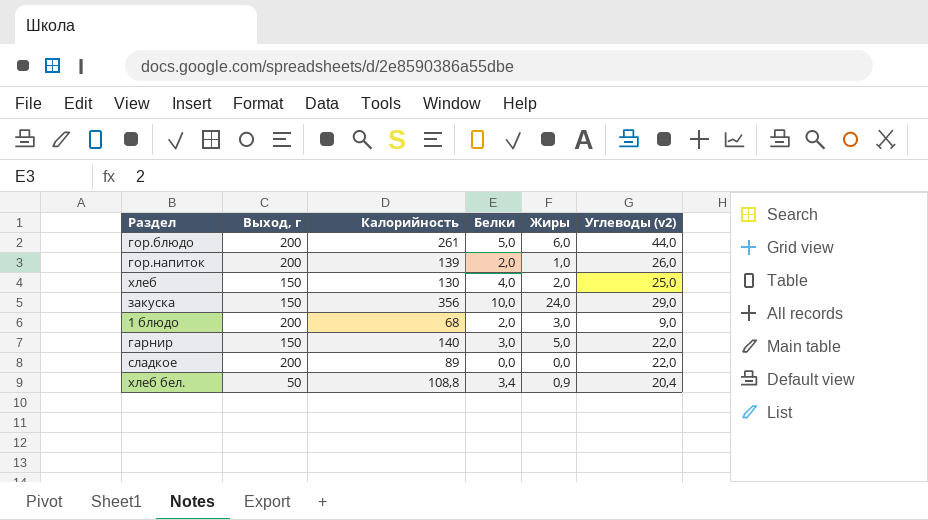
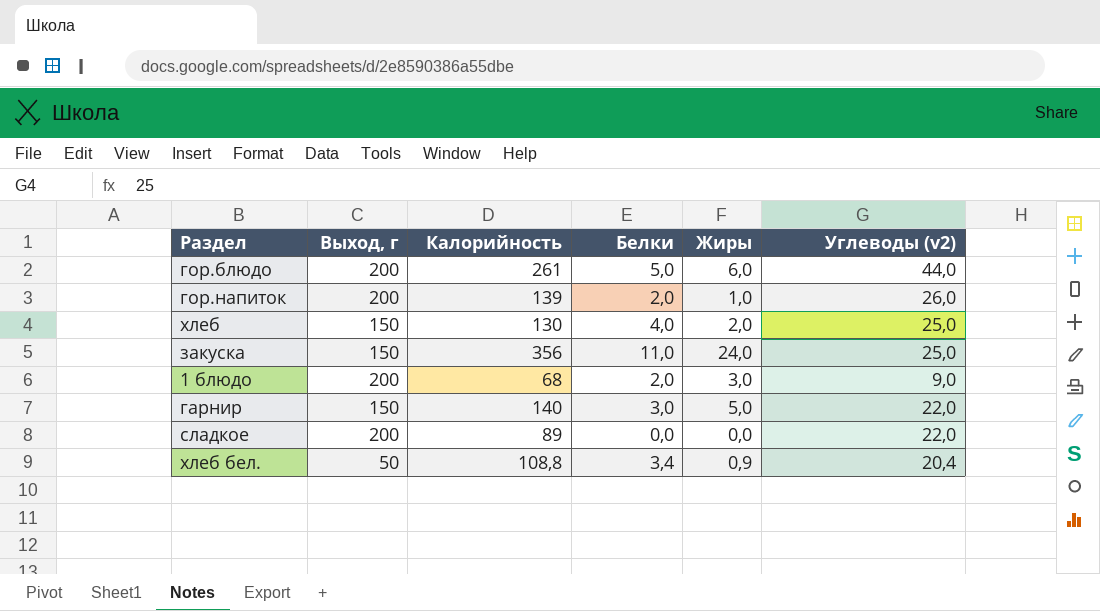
закуска | Белки: 10,0 -> 11,0
закуска | Углеводы (v2): 29,0 -> 25,0

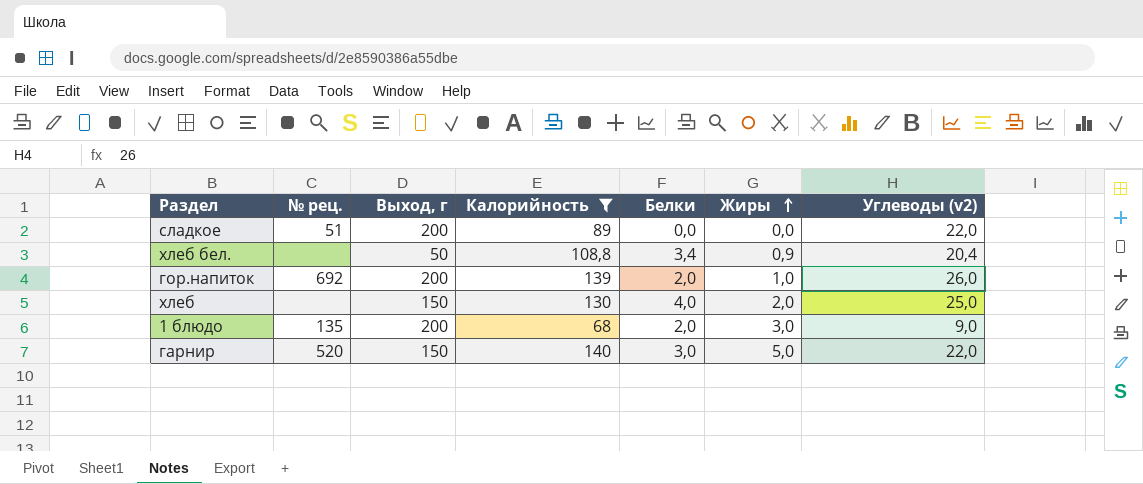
filter: none -> Калорийность <= 140
row order: none -> Жиры ascending
column № рец. | position: none -> 2

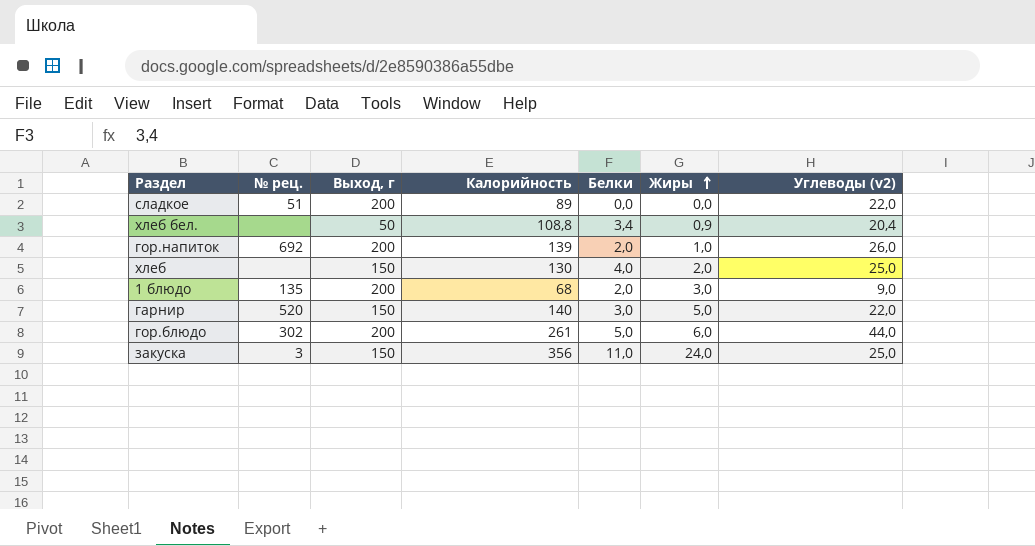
filter: Калорийность <= 140 -> none

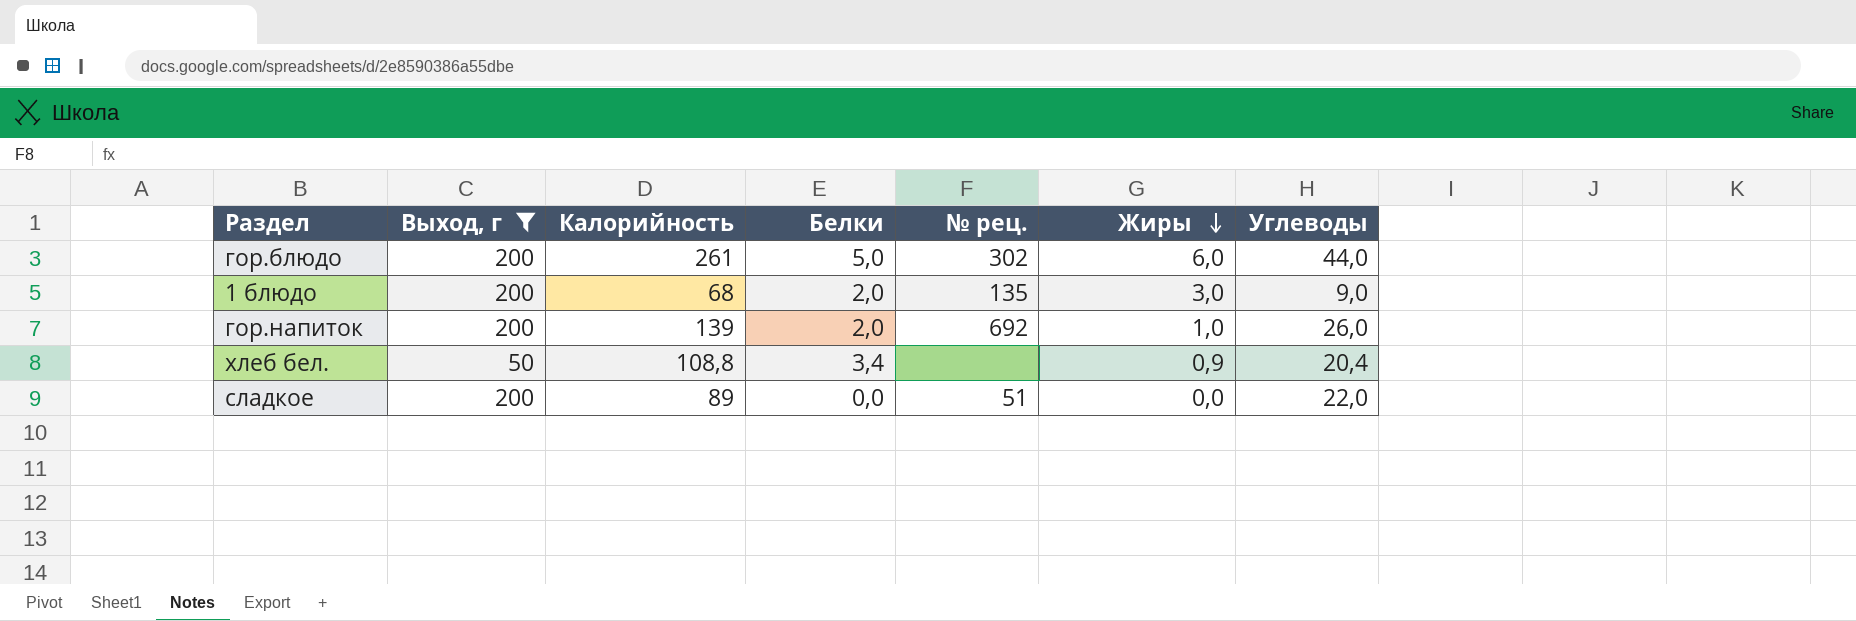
filter: none -> Выход, г != 150
row order: Жиры ascending -> Жиры descending
column № рец. | position: 2 -> 5
column name: Углеводы (v2) -> Углеводы

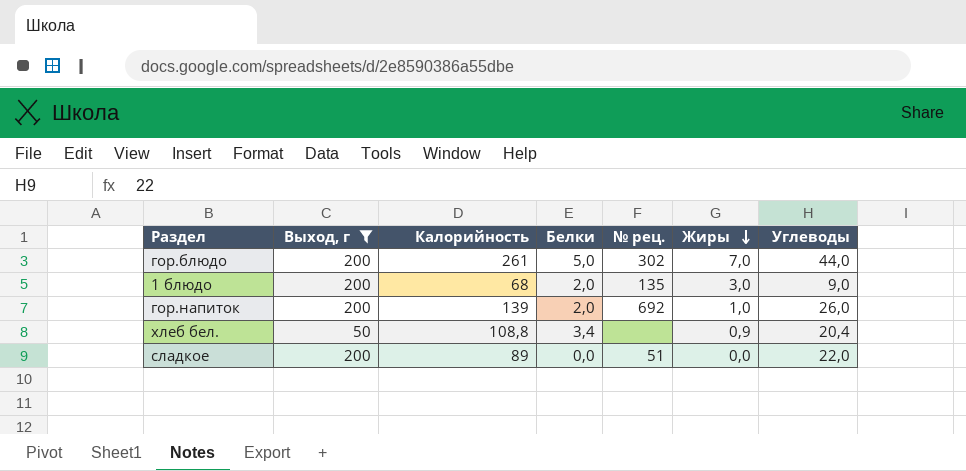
гор.блюдо | Жиры: 6,0 -> 7,0

